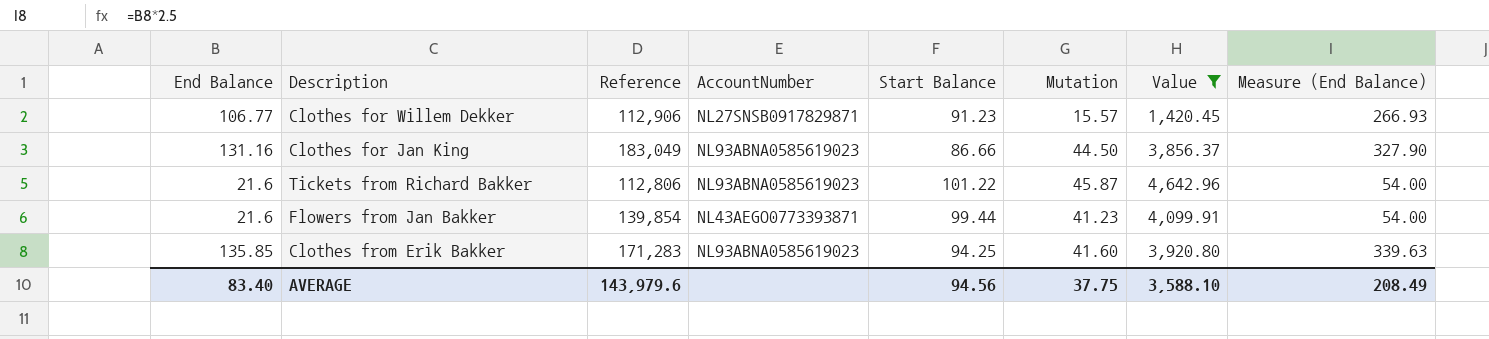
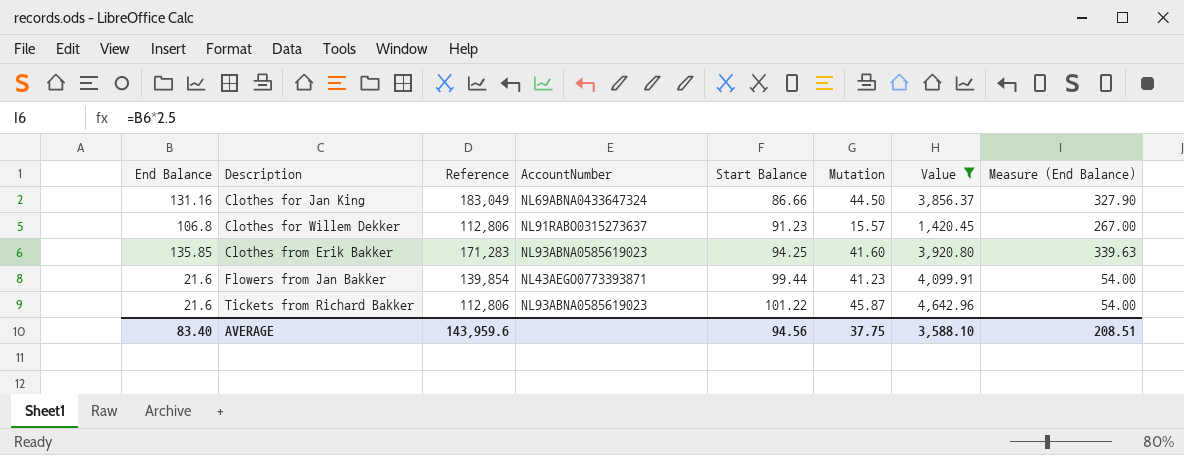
row order: none -> Description ascending
Clothes for Jan King | AccountNumber: NL93ABNA0585619023 -> NL69ABNA0433647324
Clothes for Willem Dekker | End Balance: 106.77 -> 106.8
Clothes for Willem Dekker | Reference: 112,906 -> 112,806
Clothes for Willem Dekker | AccountNumber: NL27SNSB0917829871 -> NL91RABO0315273637
Clothes for Willem Dekker | Measure (End Balance): 266.93 -> 267.00
AVERAGE | Reference: 143,979.6 -> 143,959.6
AVERAGE | Measure (End Balance): 208.49 -> 208.51

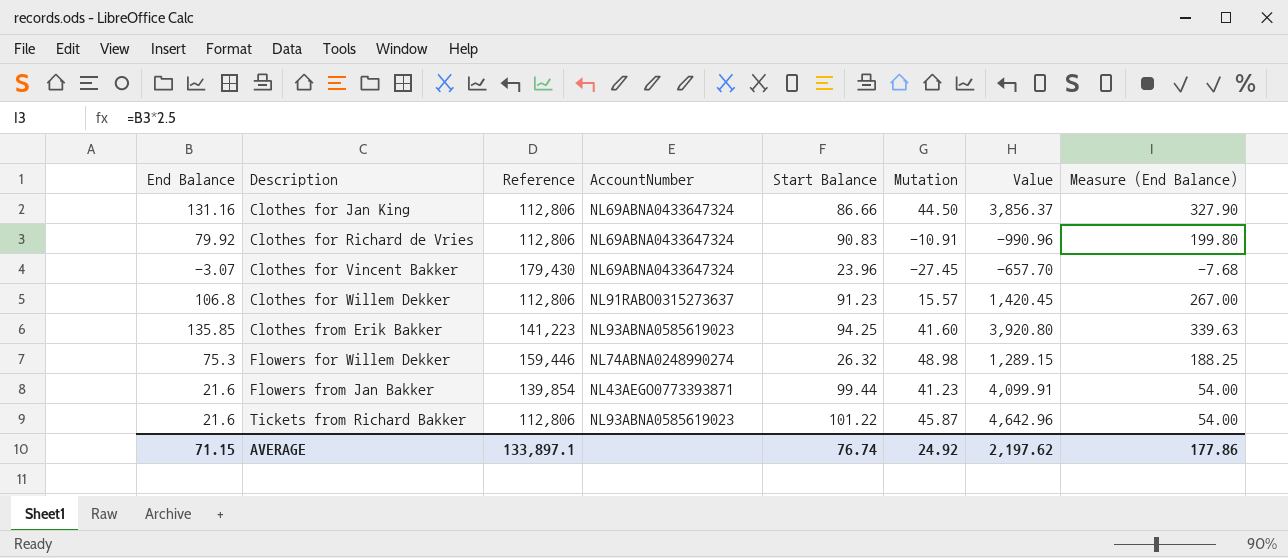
filter: Value >= 1,420.45 -> none
Clothes for Jan King | Reference: 183,049 -> 112,806
Clothes from Erik Bakker | Reference: 171,283 -> 141,223
AVERAGE | End Balance: 83.40 -> 71.15
AVERAGE | Reference: 143,959.6 -> 133,897.1
AVERAGE | Start Balance: 94.56 -> 76.74
AVERAGE | Mutation: 37.75 -> 24.92
AVERAGE | Value: 3,588.10 -> 2,197.62
AVERAGE | Measure (End Balance): 208.51 -> 177.86

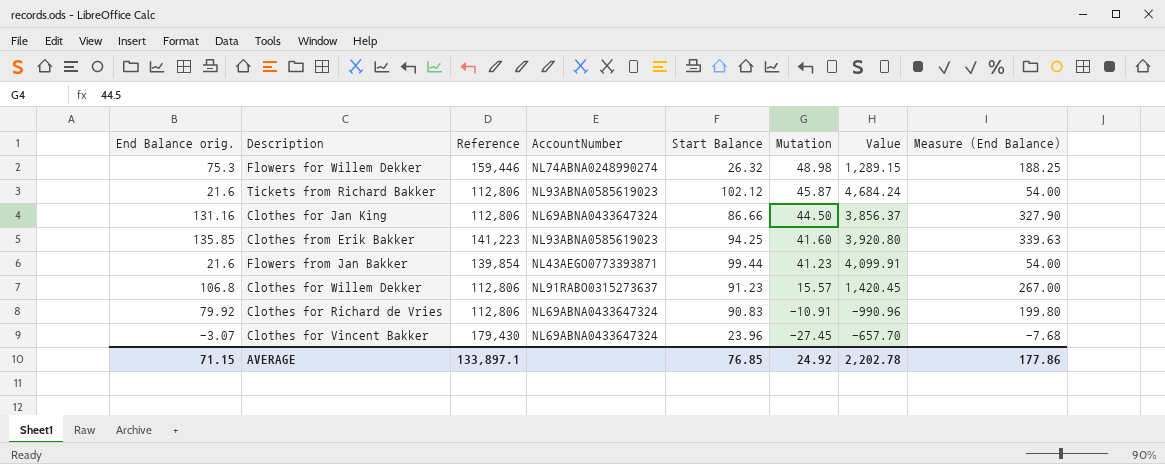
row order: Description ascending -> Mutation descending
column name: End Balance -> End Balance orig.
Tickets from Richard Bakker | Start Balance: 101.22 -> 102.12
Tickets from Richard Bakker | Value: 4,642.96 -> 4,684.24
AVERAGE | Start Balance: 76.74 -> 76.85
AVERAGE | Value: 2,197.62 -> 2,202.78

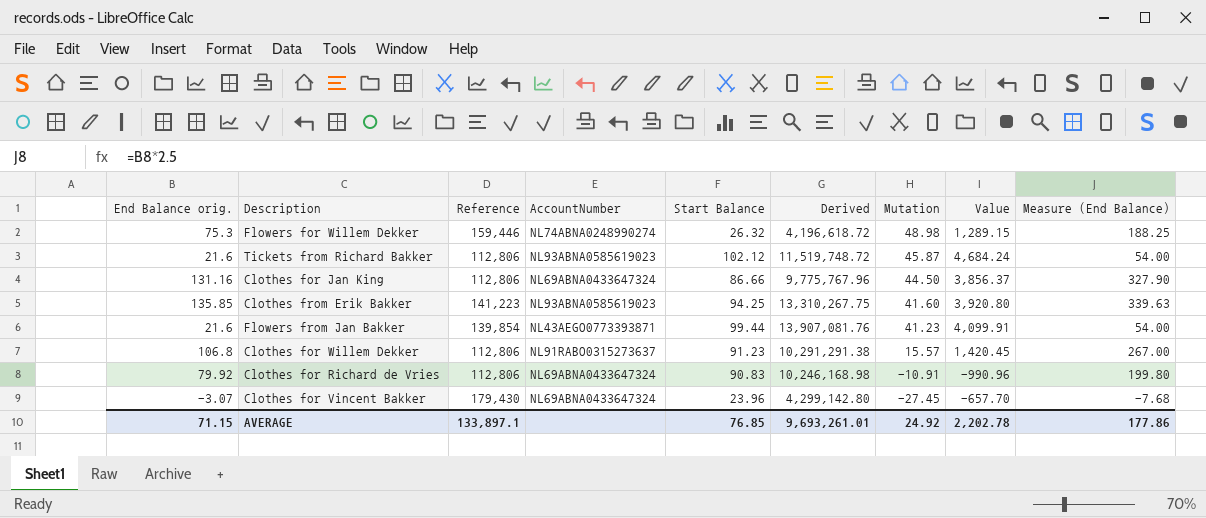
column Derived | formula: none -> [Reference] * [Start Balance]

